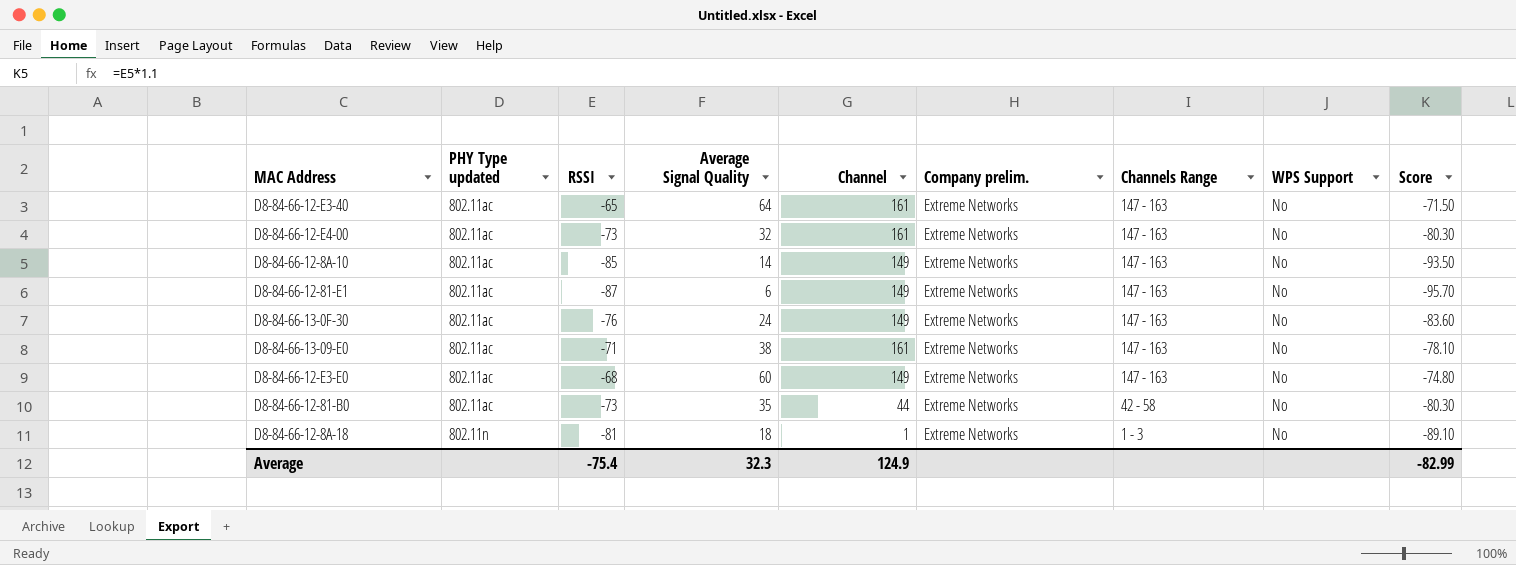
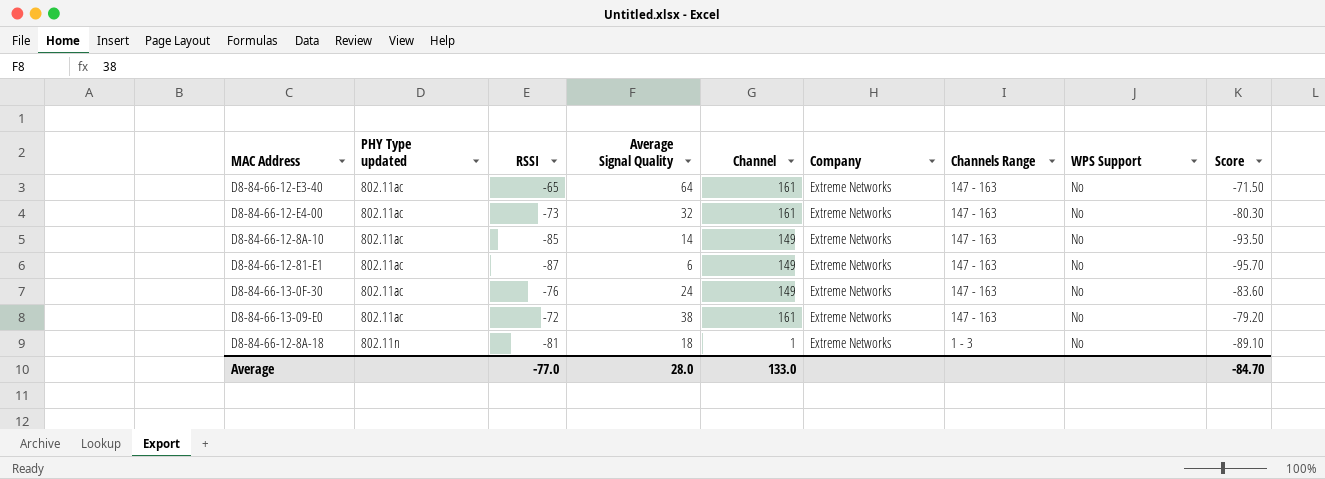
column name: Company prelim. -> Company
row D8-84-66-12-E3-E0: 802.11ac | -68 | 60 | 149 | Extreme Networks | 147 - 163 | No | -74.80 -> none
row D8-84-66-12-81-B0: 802.11ac | -73 | 35 | 44 | Extreme Networks | 42 - 58 | No | -80.30 -> none
D8-84-66-13-09-E0 | RSSI: -71 -> -72
D8-84-66-13-09-E0 | Score: -78.10 -> -79.20
Average | RSSI: -75.4 -> -77.0
Average | Average Signal Quality: 32.3 -> 28.0
Average | Channel: 124.9 -> 133.0
Average | Score: -82.99 -> -84.70

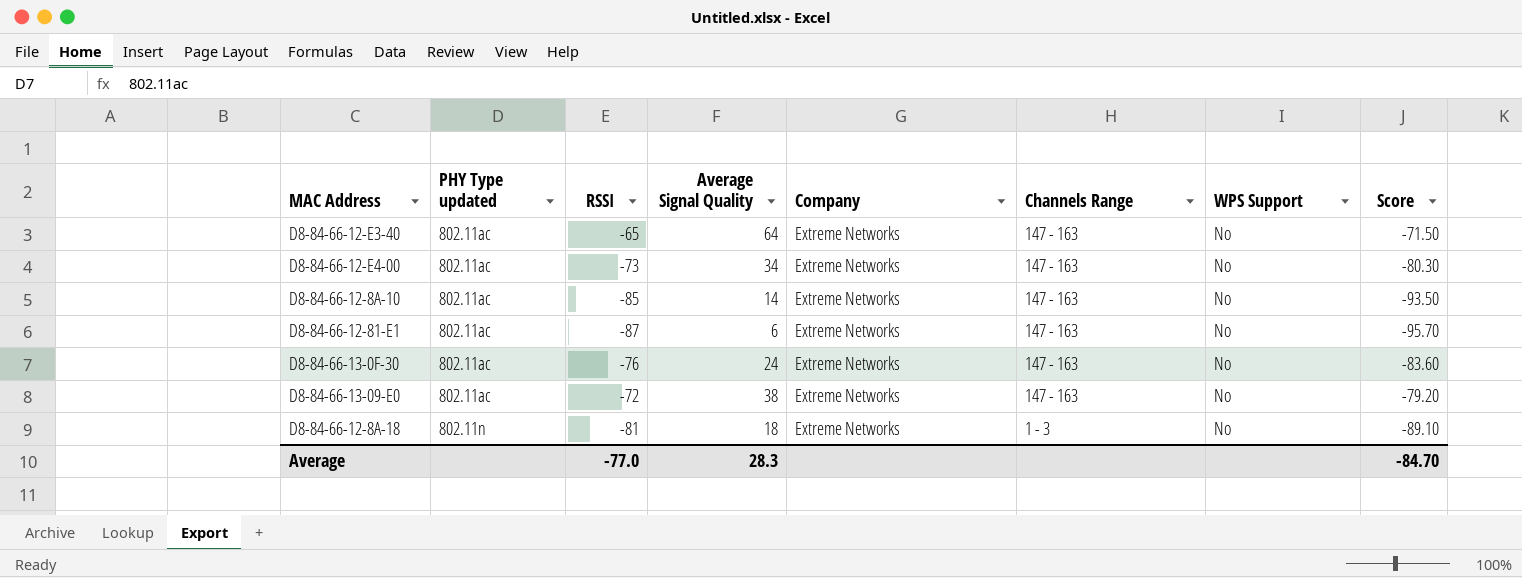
column Channel | position: 5 -> none
D8-84-66-12-E4-00 | Average Signal Quality: 32 -> 34
Average | Average Signal Quality: 28.0 -> 28.3

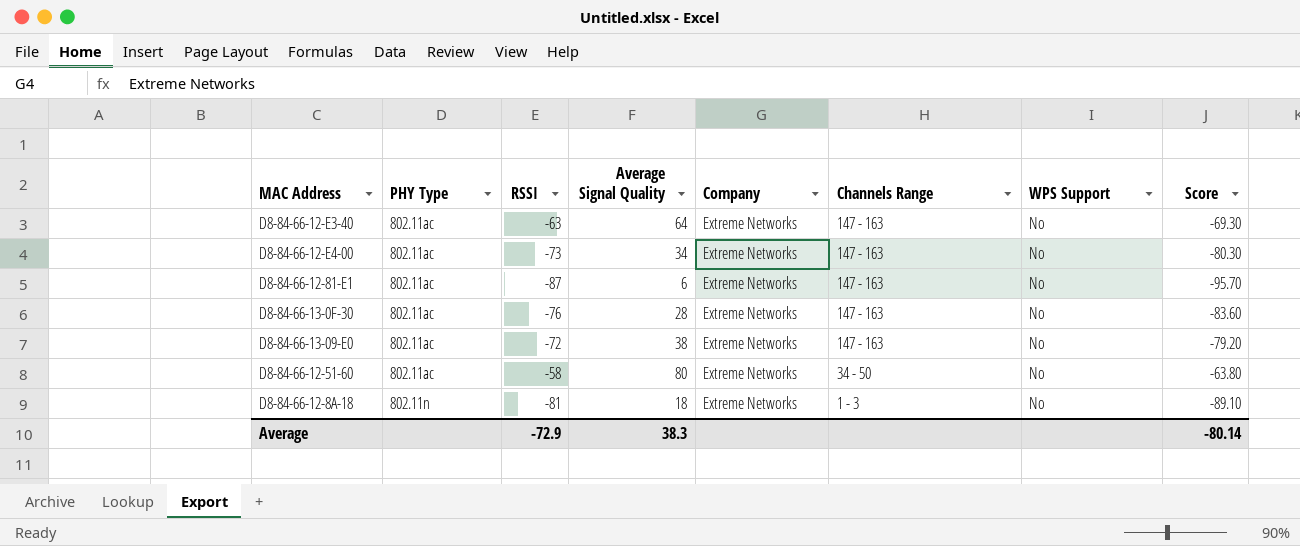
column name: PHY Type updated -> PHY Type
row D8-84-66-12-8A-10: 802.11ac | -85 | 14 | Extreme Networks | 147 - 163 | No | -93.50 -> none
D8-84-66-12-E3-40 | RSSI: -65 -> -63
D8-84-66-12-E3-40 | Score: -71.50 -> -69.30
D8-84-66-13-0F-30 | Average Signal Quality: 24 -> 28
row D8-84-66-12-51-60: none -> 802.11ac | -58 | 80 | Extreme Networks | 34 - 50 | No | -63.80
Average | RSSI: -77.0 -> -72.9
Average | Average Signal Quality: 28.3 -> 38.3
Average | Score: -84.70 -> -80.14

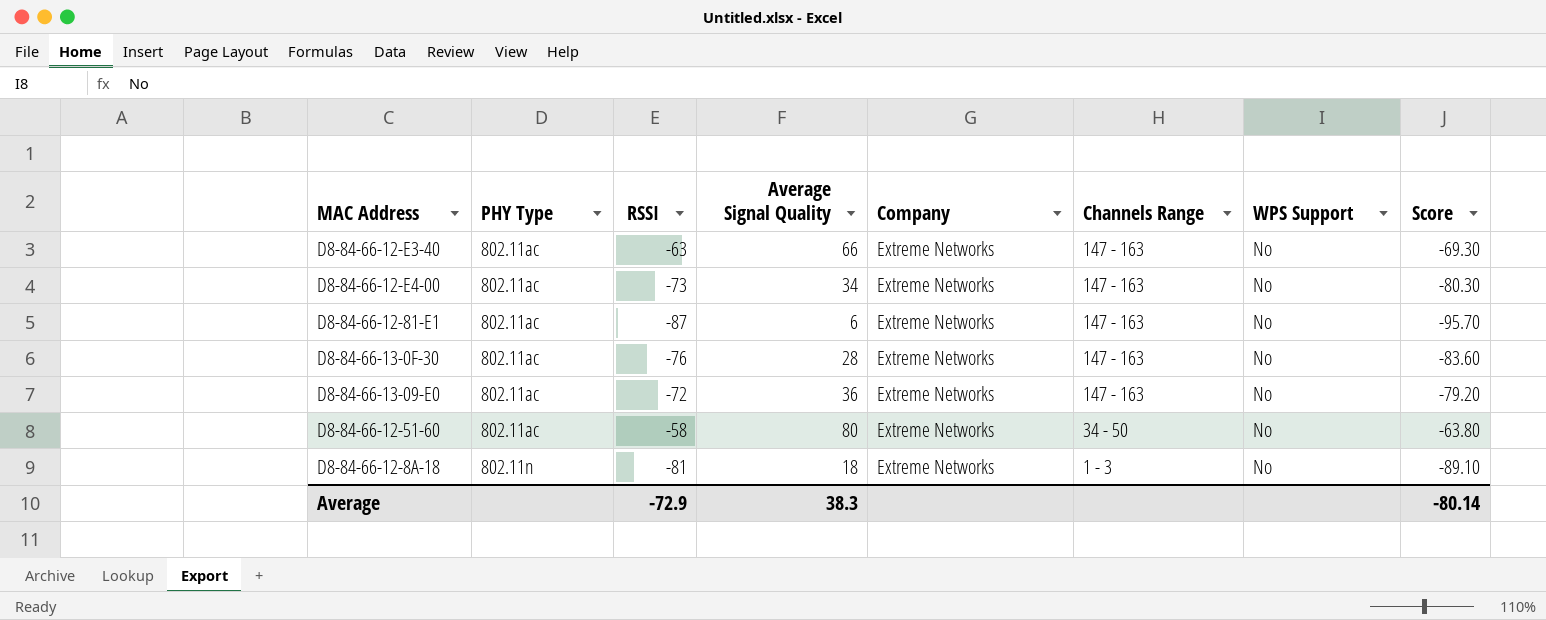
D8-84-66-12-E3-40 | Average Signal Quality: 64 -> 66
D8-84-66-13-09-E0 | Average Signal Quality: 38 -> 36

